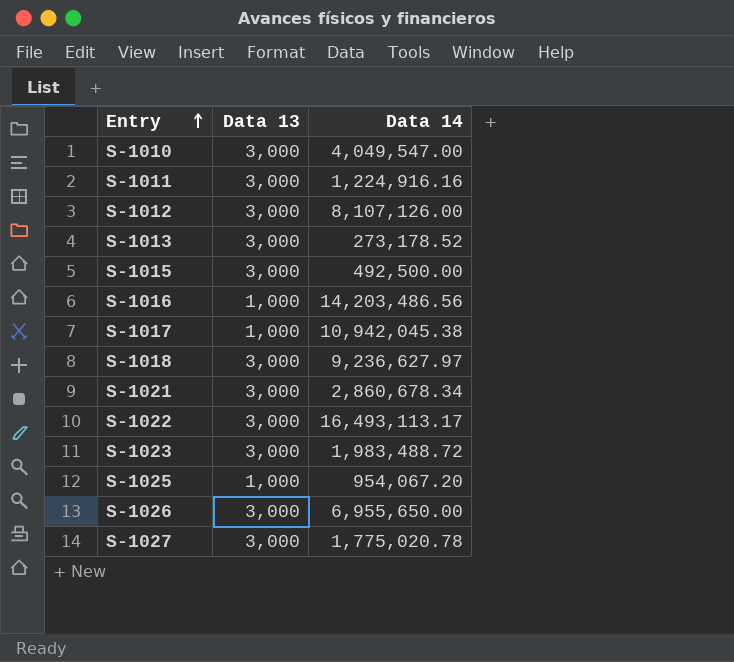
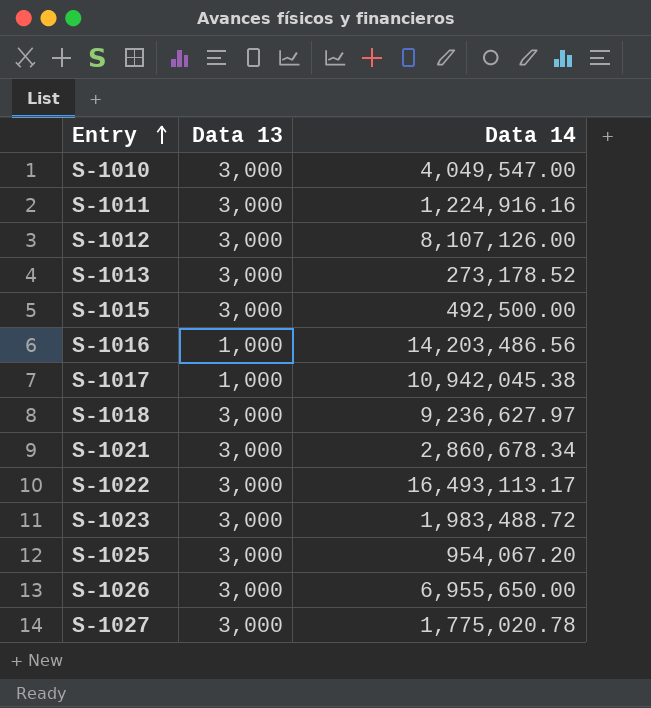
S-1025 | Data 13: 1,000 -> 3,000

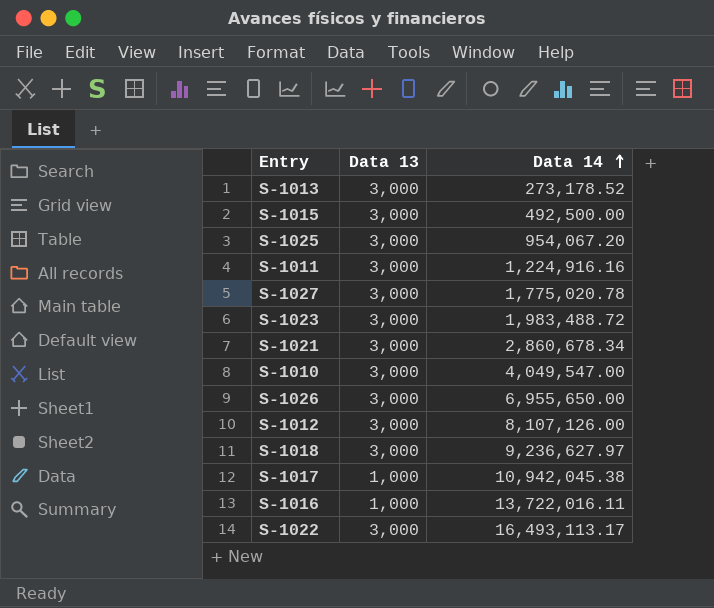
row order: Entry ascending -> Data 14 ascending
S-1016 | Data 14: 14,203,486.56 -> 13,722,016.11

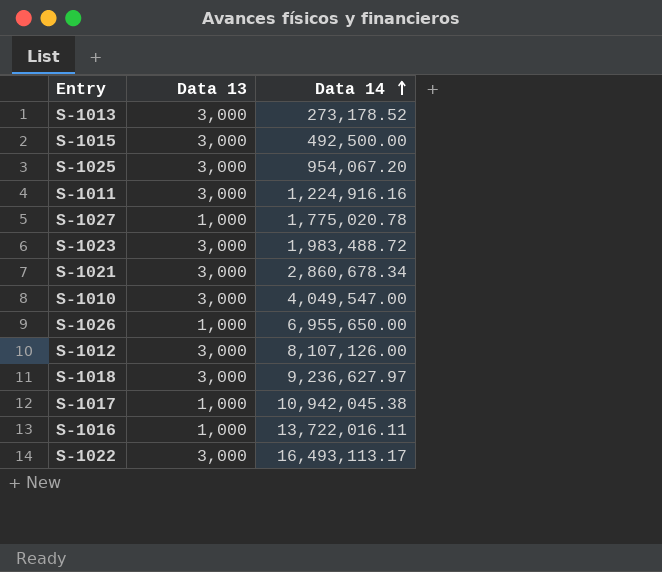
S-1027 | Data 13: 3,000 -> 1,000
S-1026 | Data 13: 3,000 -> 1,000

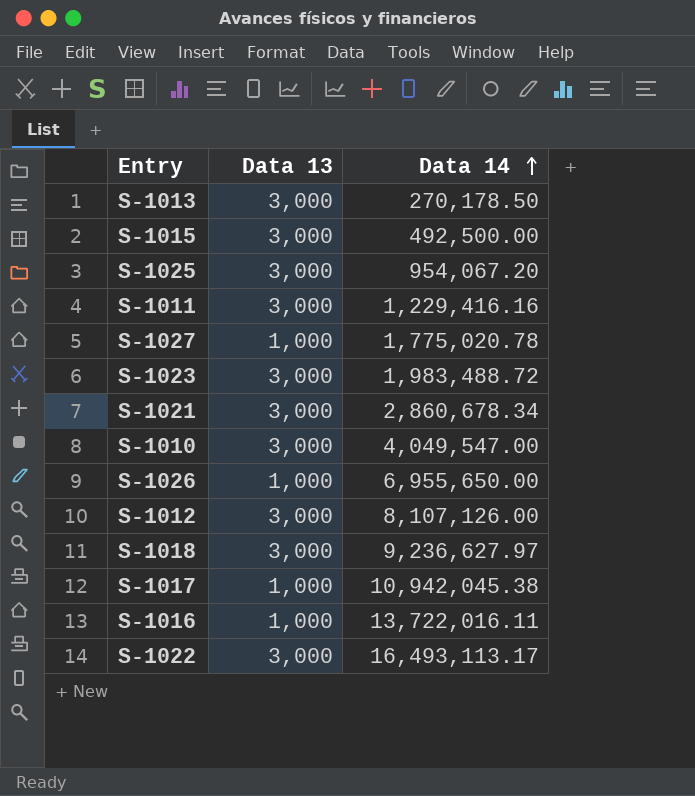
S-1013 | Data 14: 273,178.52 -> 270,178.50
S-1011 | Data 14: 1,224,916.16 -> 1,229,416.16

